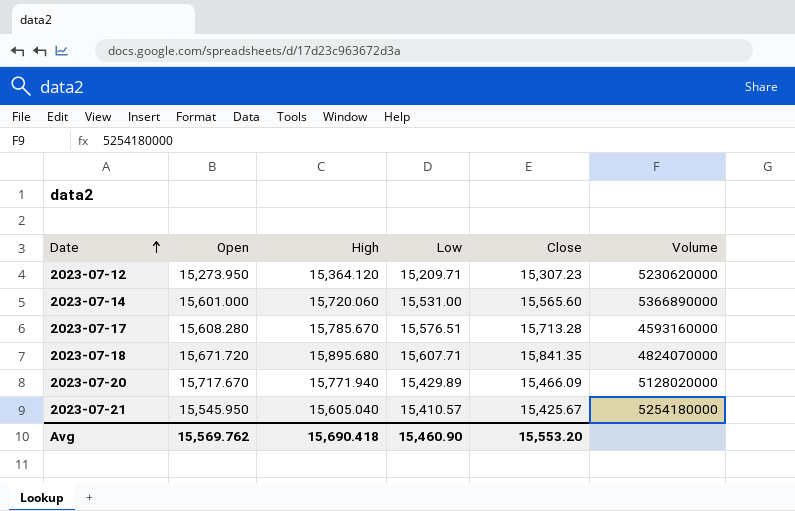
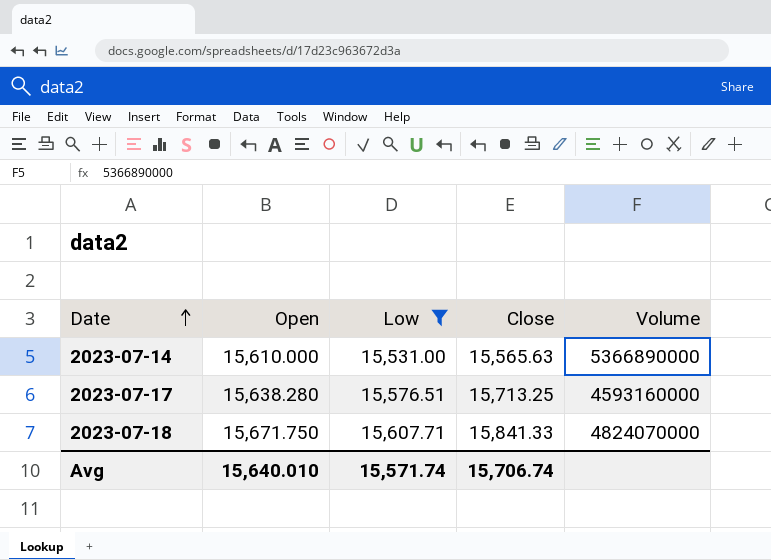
filter: none -> Low >= 15,531.00
column High | position: 3 -> none
2023-07-14 | Open: 15,601.000 -> 15,610.000
2023-07-14 | Close: 15,565.60 -> 15,565.63
2023-07-17 | Open: 15,608.280 -> 15,638.280
2023-07-17 | Close: 15,713.28 -> 15,713.25
2023-07-18 | Open: 15,671.720 -> 15,671.750
2023-07-18 | Close: 15,841.35 -> 15,841.33
Avg | Open: 15,569.762 -> 15,640.010
Avg | Low: 15,460.90 -> 15,571.74
Avg | Close: 15,553.20 -> 15,706.74

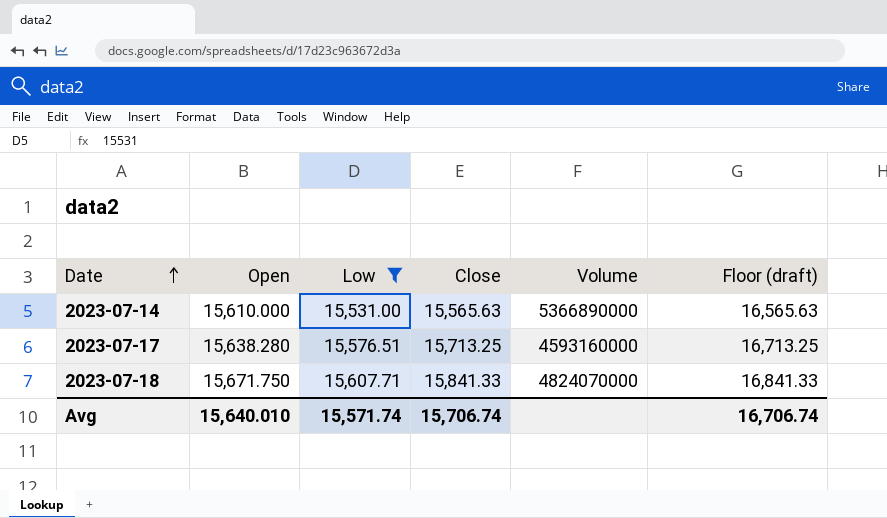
column Floor (draft) | formula: none -> [Close] + 1000

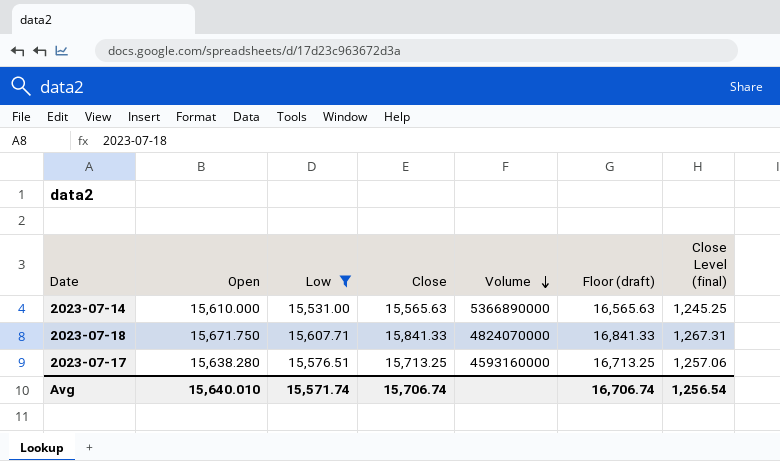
row order: Date ascending -> Volume descending
column Close Level (final) | formula: none -> [Close] * 0.08

